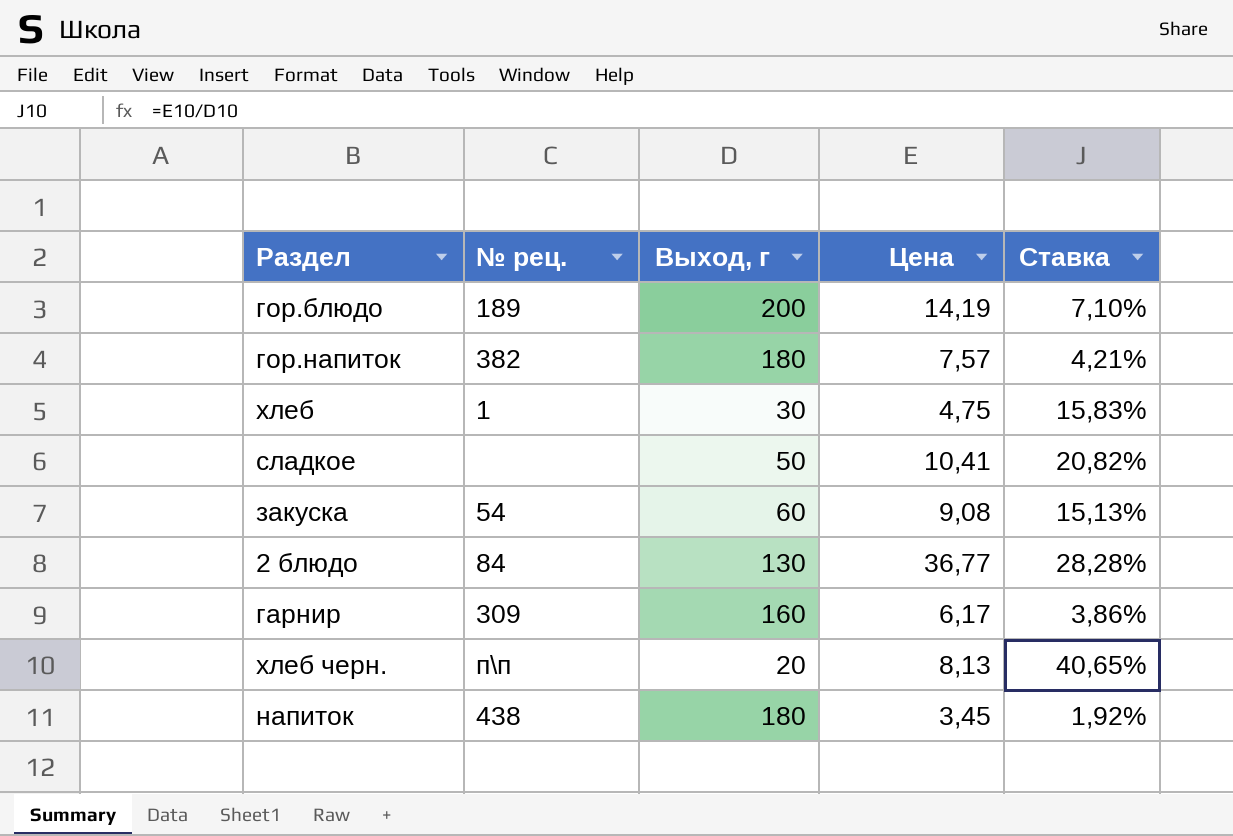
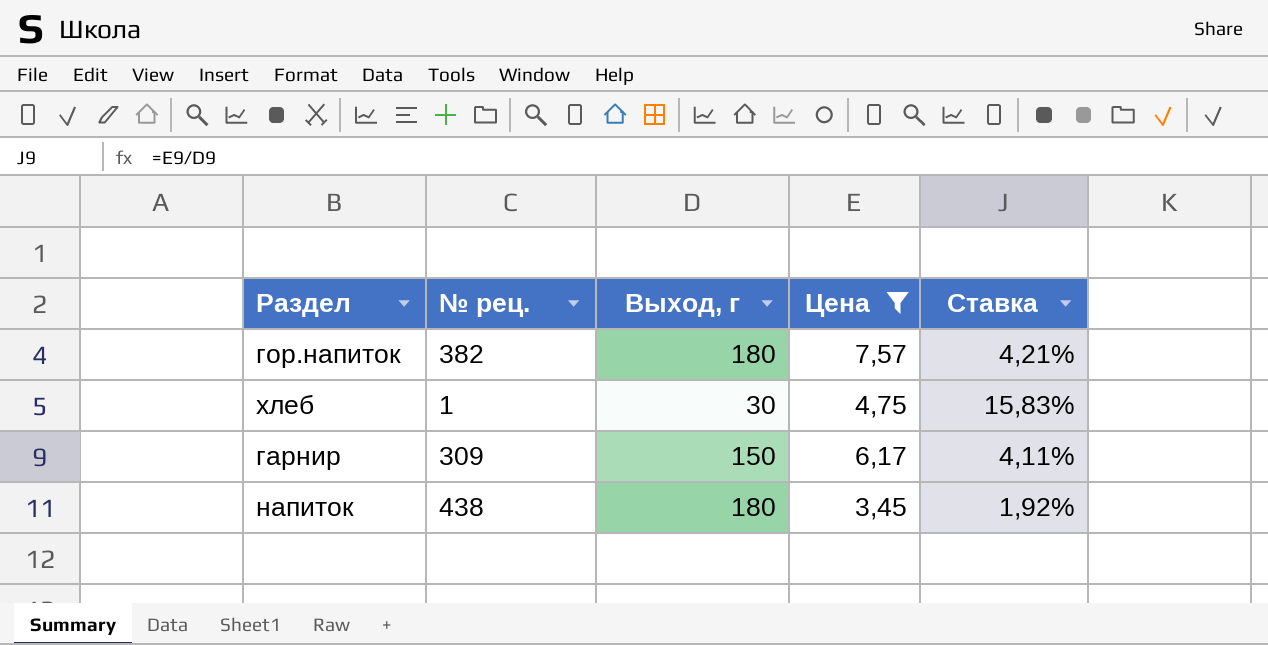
filter: none -> Цена <= 7,57
гарнир | Выход, г: 160 -> 150
гарнир | Ставка: 3,86% -> 4,11%

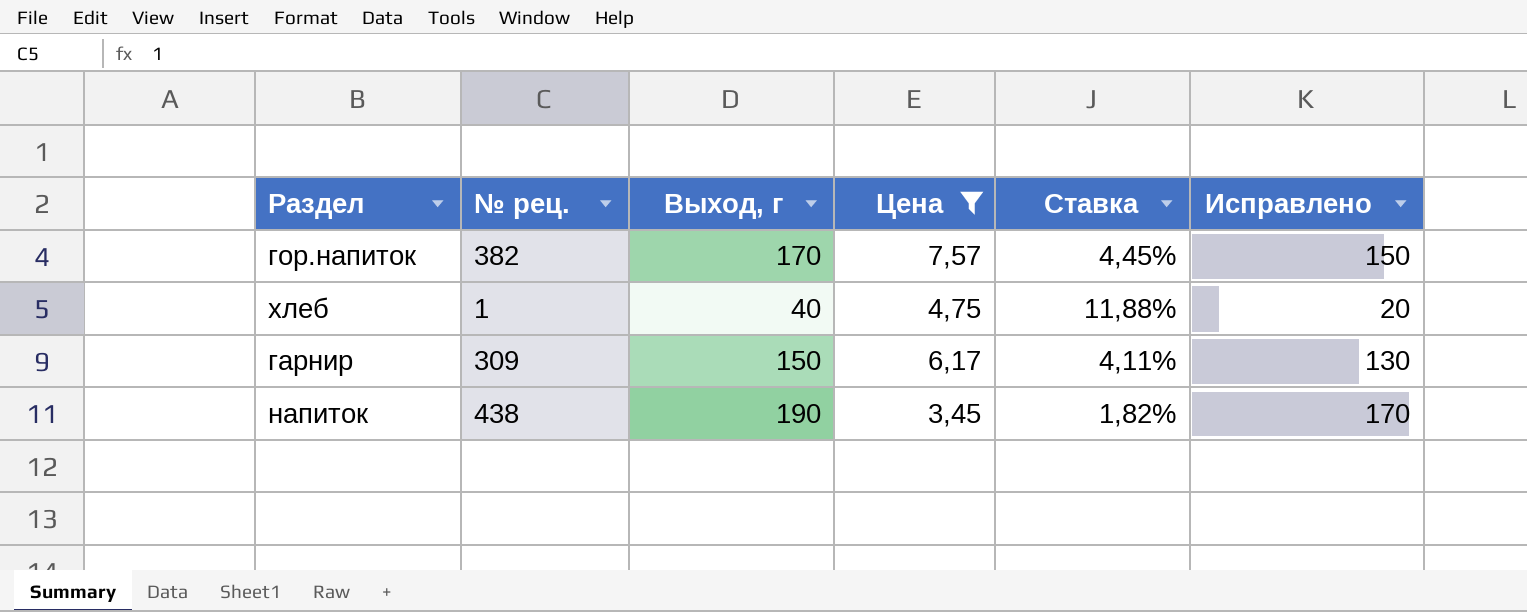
column Исправлено | formula: none -> [Выход, г] - 20
гор.напиток | Выход, г: 180 -> 170
гор.напиток | Ставка: 4,21% -> 4,45%
хлеб | Выход, г: 30 -> 40
хлеб | Ставка: 15,83% -> 11,88%
напиток | Выход, г: 180 -> 190
напиток | Ставка: 1,92% -> 1,82%

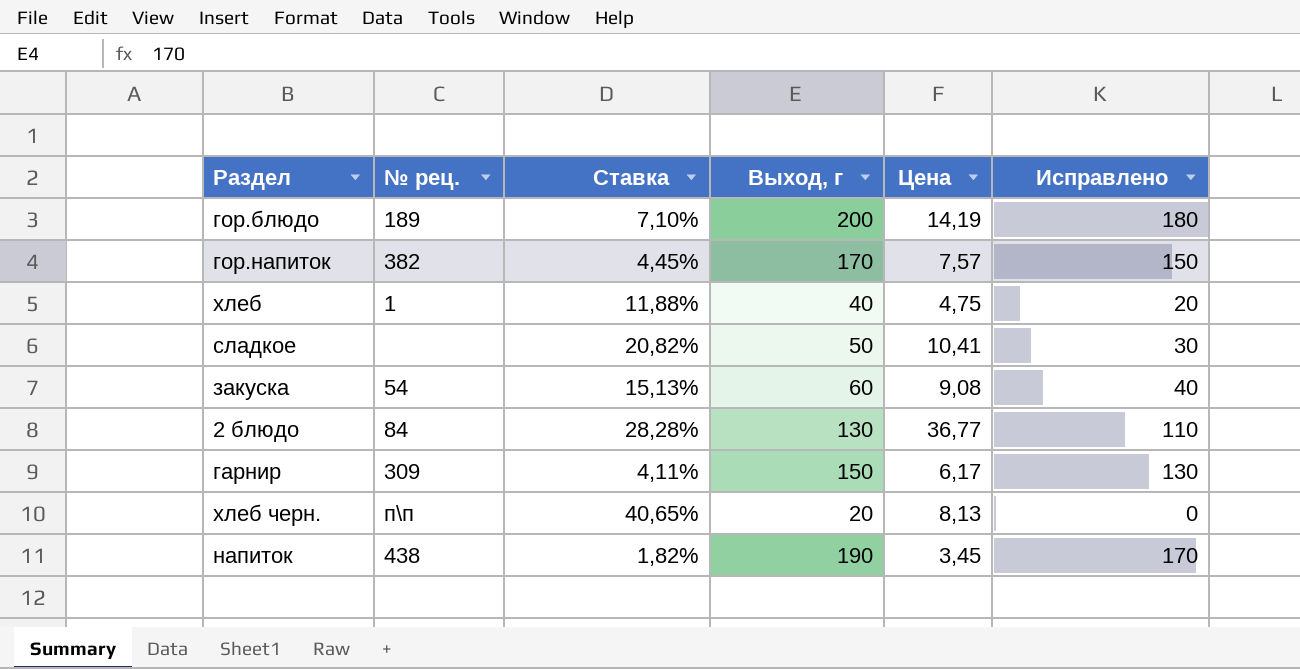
filter: Цена <= 7,57 -> none
column Ставка | position: 5 -> 3

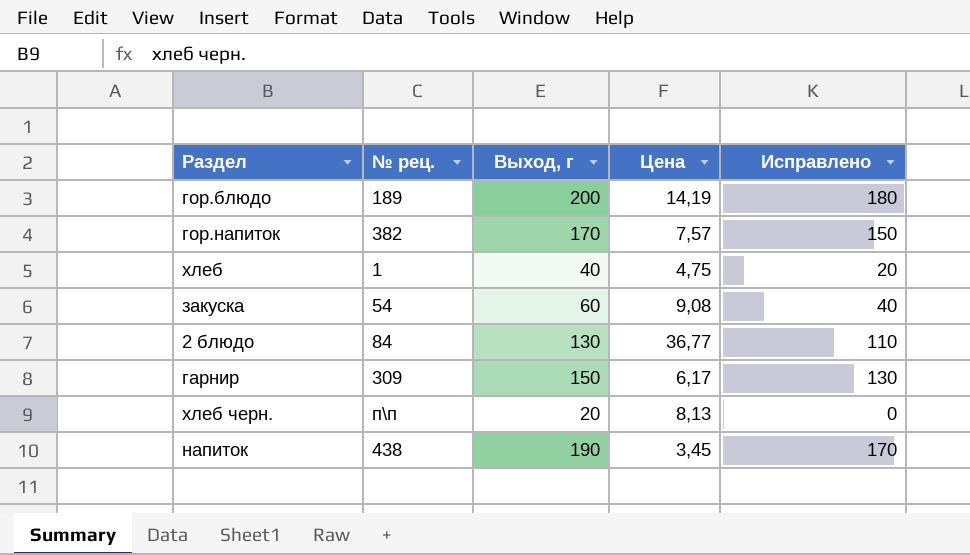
column Ставка | formula: [Цена] / [Выход, г] -> none
row сладкое: none | 20,82% | 50 | 10,41 | 30 -> none

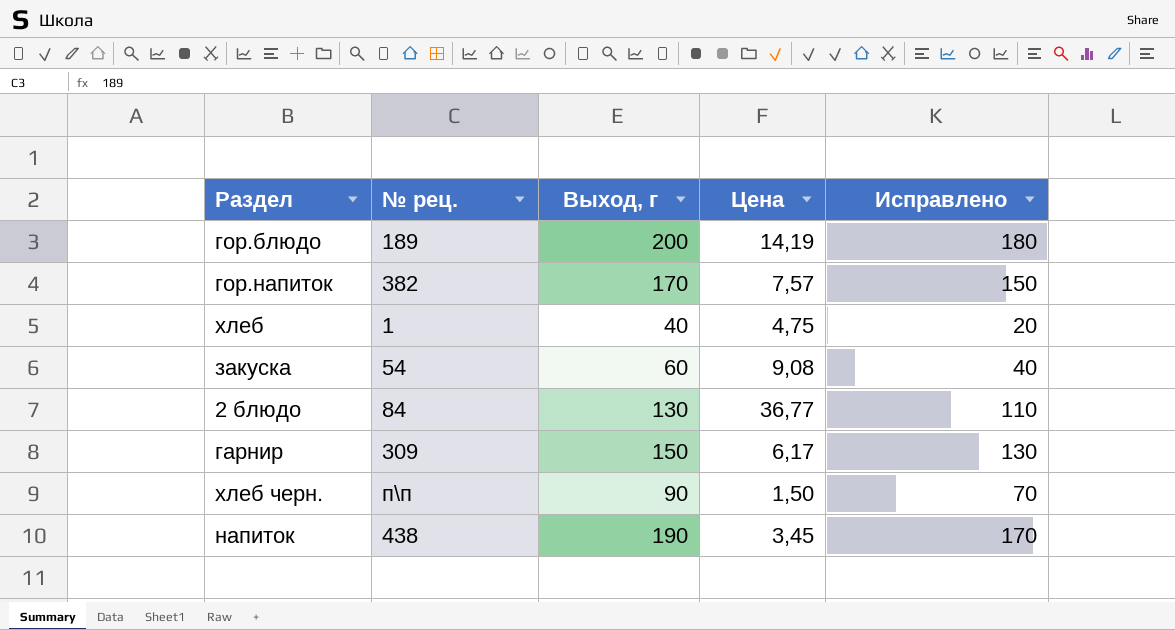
хлеб черн. | Выход, г: 20 -> 90
хлеб черн. | Цена: 8,13 -> 1,50
хлеб черн. | Исправлено: 0 -> 70

